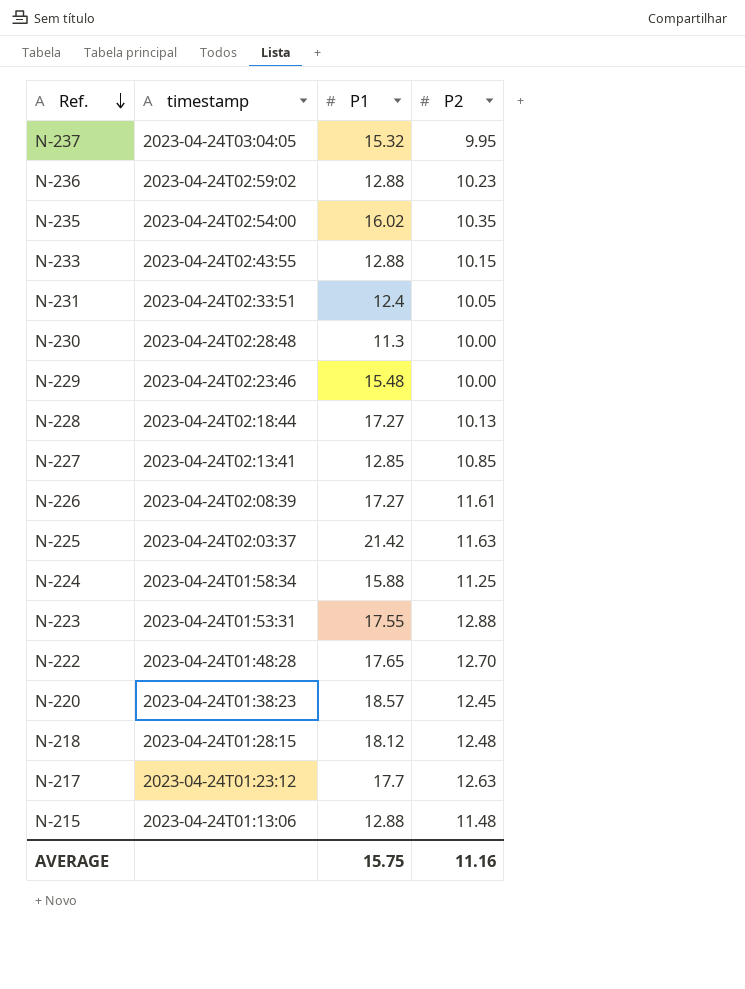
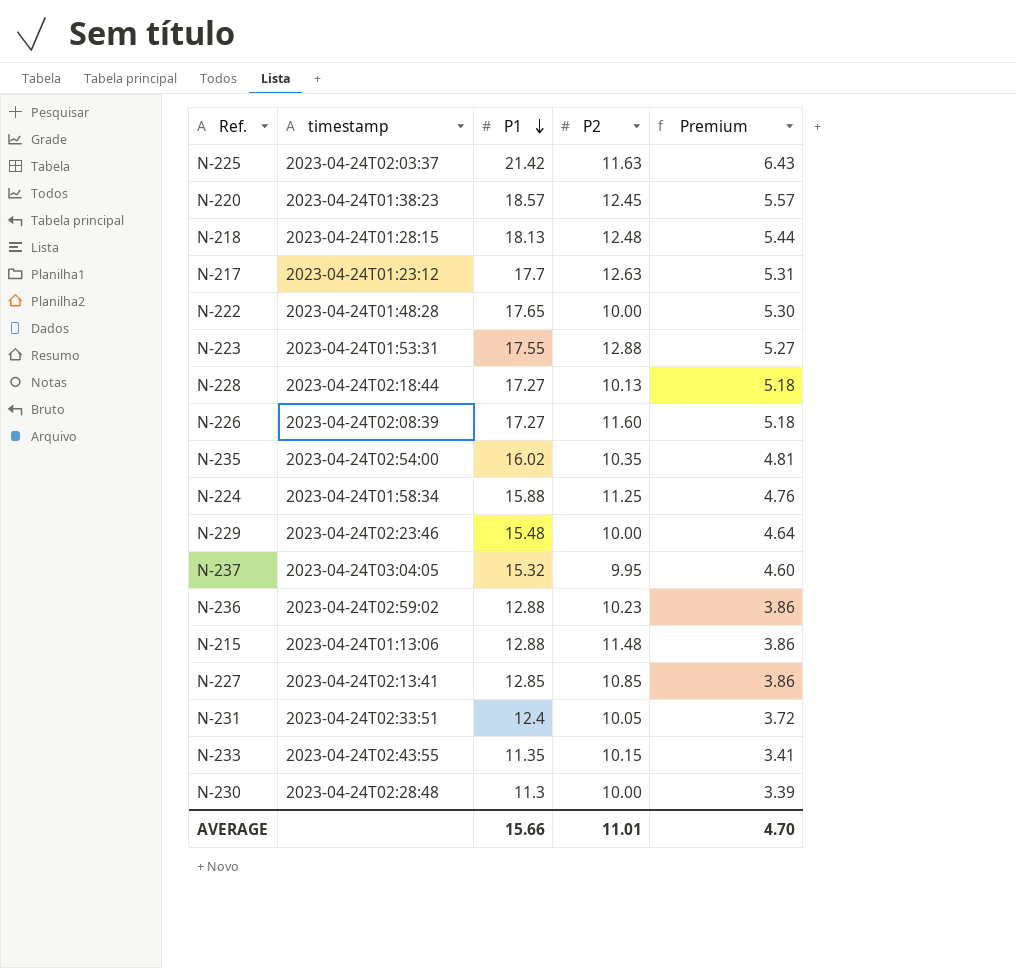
row order: Ref. descending -> P1 descending
column Premium | formula: none -> [P1] * 0.3
N-218 | P1: 18.12 -> 18.13
N-222 | P2: 12.70 -> 10.00
N-226 | P2: 11.61 -> 11.60
N-233 | P1: 12.88 -> 11.35
AVERAGE | P1: 15.75 -> 15.66
AVERAGE | P2: 11.16 -> 11.01

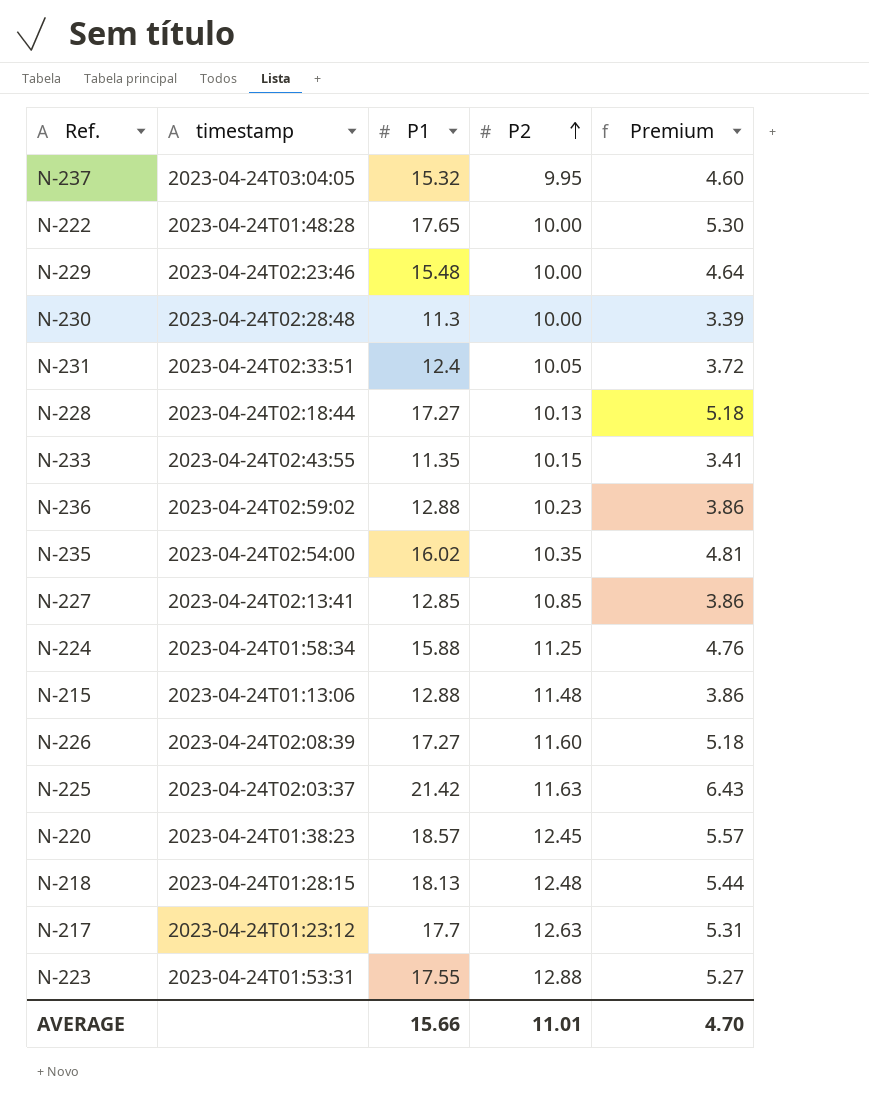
row order: P1 descending -> P2 ascending

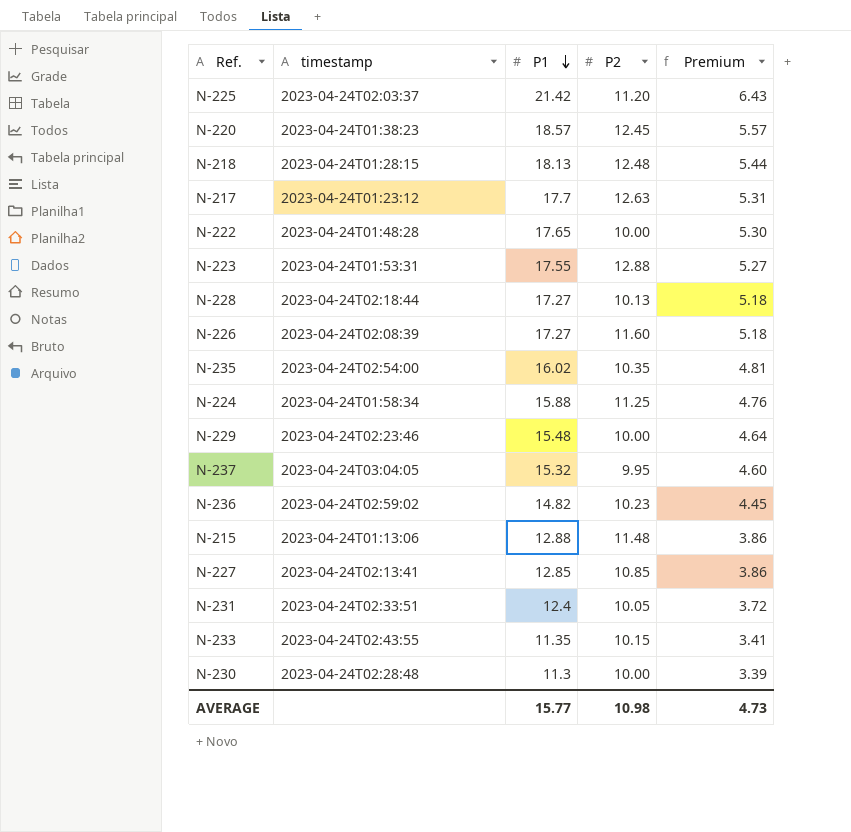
row order: P2 ascending -> P1 descending
N-225 | P2: 11.63 -> 11.20
N-236 | P1: 12.88 -> 14.82
N-236 | Premium: 3.86 -> 4.45
AVERAGE | P1: 15.66 -> 15.77
AVERAGE | P2: 11.01 -> 10.98
AVERAGE | Premium: 4.70 -> 4.73

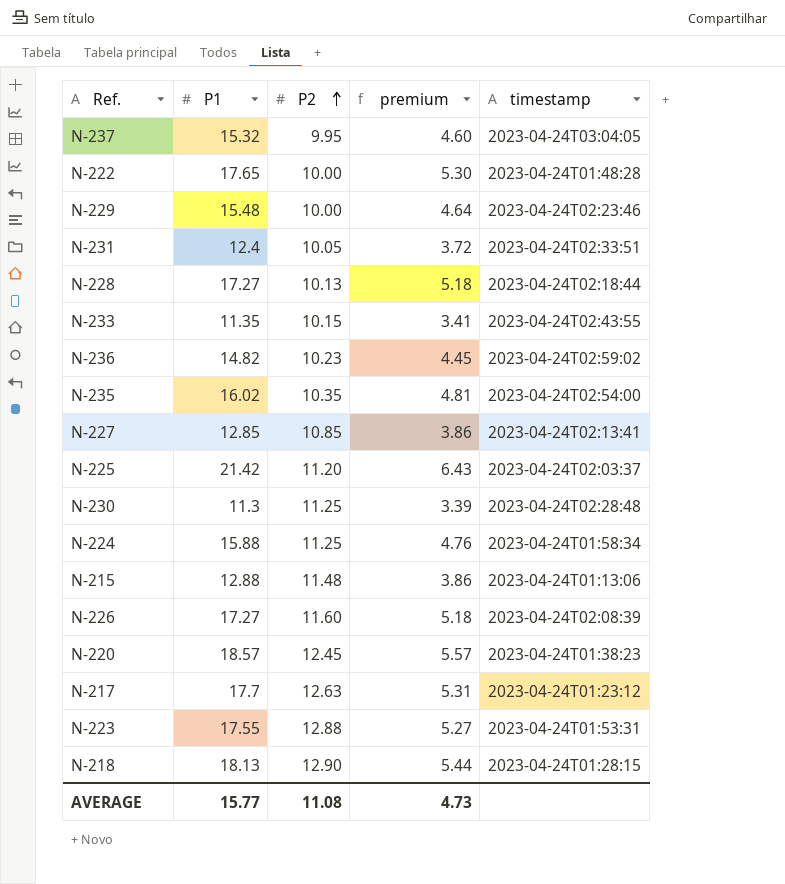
row order: P1 descending -> P2 ascending
column name: Premium -> premium
column timestamp | position: 2 -> 5
N-230 | P2: 10.00 -> 11.25
N-218 | P2: 12.48 -> 12.90
AVERAGE | P2: 10.98 -> 11.08

